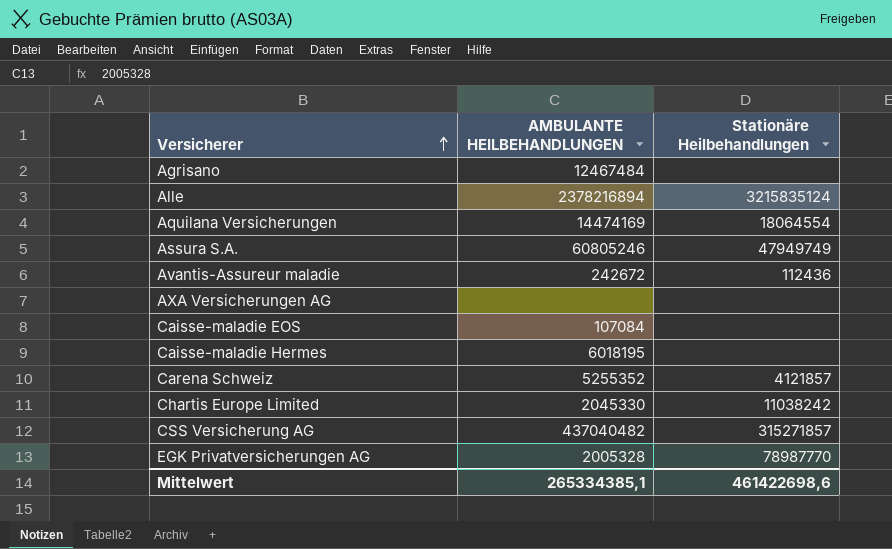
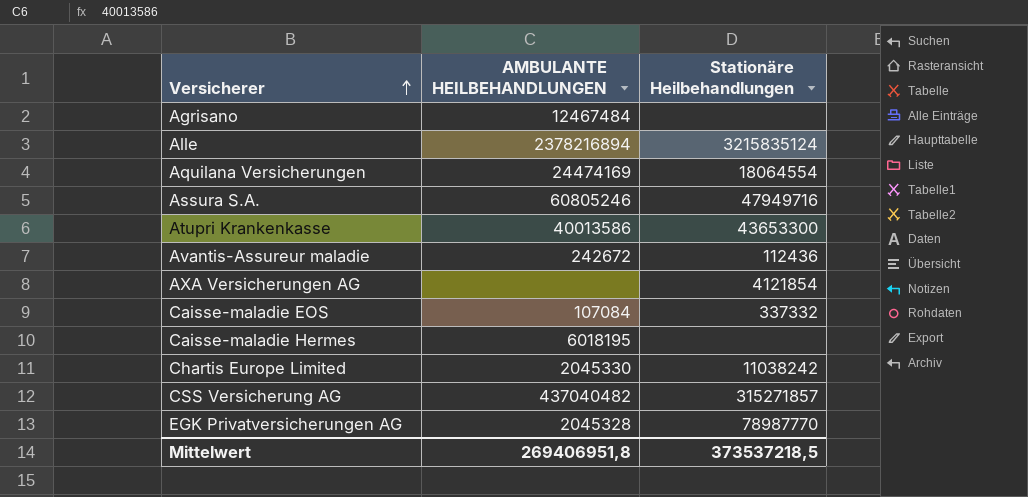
row Carena Schweiz: 5255352 | 4121857 -> none
Aquilana Versicherungen | AMBULANTE HEILBEHANDLUNGEN: 14474169 -> 24474169
Assura S.A. | Stationäre Heilbehandlungen: 47949749 -> 47949716
row Atupri Krankenkasse: none -> 40013586 | 43653300
AXA Versicherungen AG | Stationäre Heilbehandlungen: none -> 4121854
Caisse-maladie EOS | Stationäre Heilbehandlungen: none -> 337332
EGK Privatversicherungen AG | AMBULANTE HEILBEHANDLUNGEN: 2005328 -> 2045328
Mittelwert | AMBULANTE HEILBEHANDLUNGEN: 265334385,1 -> 269406951,8
Mittelwert | Stationäre Heilbehandlungen: 461422698,6 -> 373537218,5

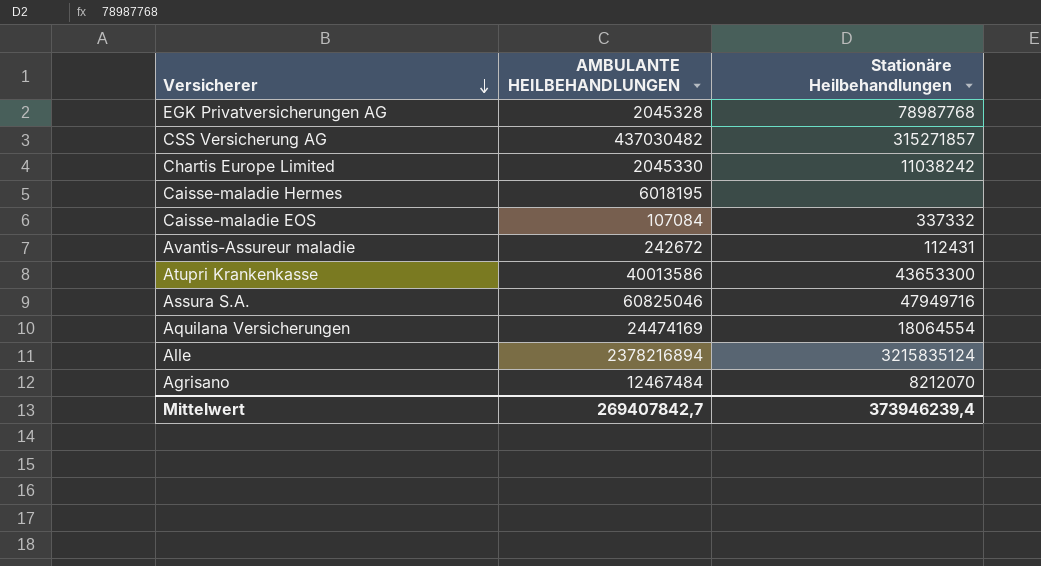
row order: Versicherer ascending -> Versicherer descending
row AXA Versicherungen AG: none | 4121854 -> none
EGK Privatversicherungen AG | Stationäre Heilbehandlungen: 78987770 -> 78987768
CSS Versicherung AG | AMBULANTE HEILBEHANDLUNGEN: 437040482 -> 437030482
Avantis-Assureur maladie | Stationäre Heilbehandlungen: 112436 -> 112431
Assura S.A. | AMBULANTE HEILBEHANDLUNGEN: 60805246 -> 60825046
Agrisano | Stationäre Heilbehandlungen: none -> 8212070
Mittelwert | AMBULANTE HEILBEHANDLUNGEN: 269406951,8 -> 269407842,7
Mittelwert | Stationäre Heilbehandlungen: 373537218,5 -> 373946239,4

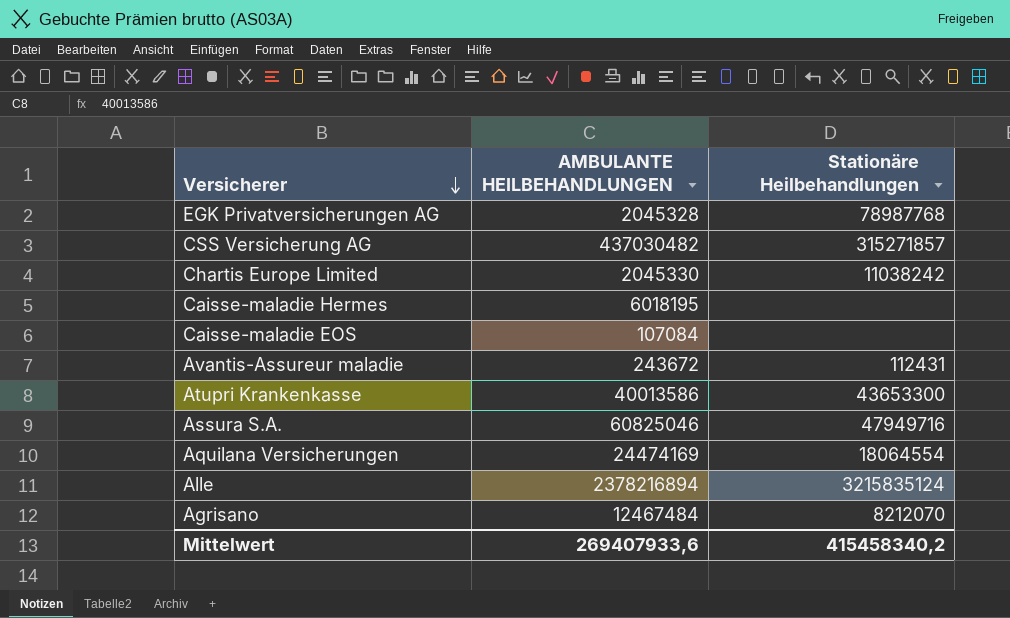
Caisse-maladie EOS | Stationäre Heilbehandlungen: 337332 -> none
Avantis-Assureur maladie | AMBULANTE HEILBEHANDLUNGEN: 242672 -> 243672
Mittelwert | AMBULANTE HEILBEHANDLUNGEN: 269407842,7 -> 269407933,6
Mittelwert | Stationäre Heilbehandlungen: 373946239,4 -> 415458340,2

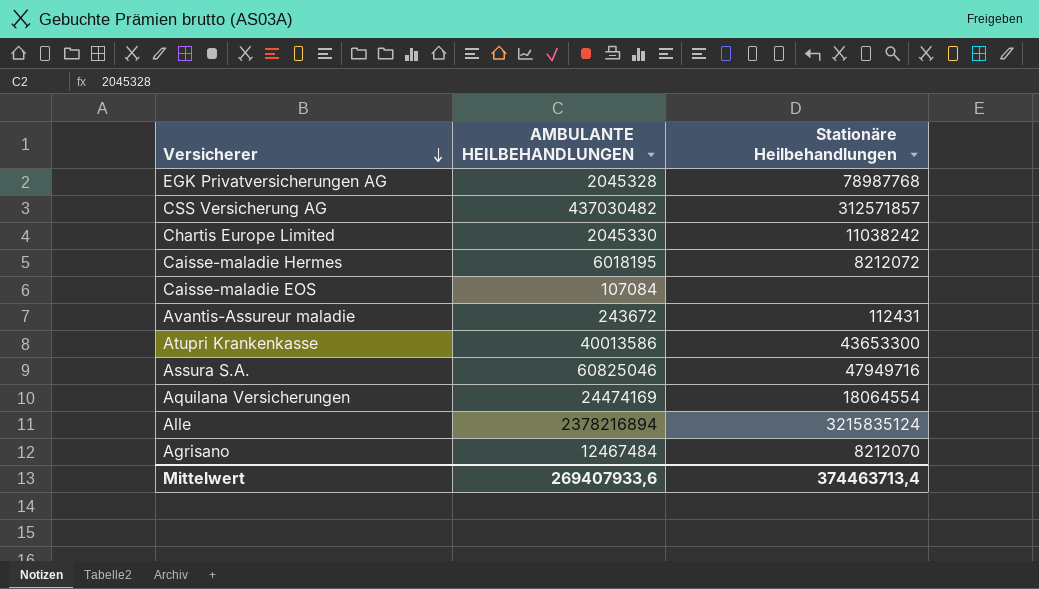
CSS Versicherung AG | Stationäre Heilbehandlungen: 315271857 -> 312571857
Caisse-maladie Hermes | Stationäre Heilbehandlungen: none -> 8212072
Mittelwert | Stationäre Heilbehandlungen: 415458340,2 -> 374463713,4

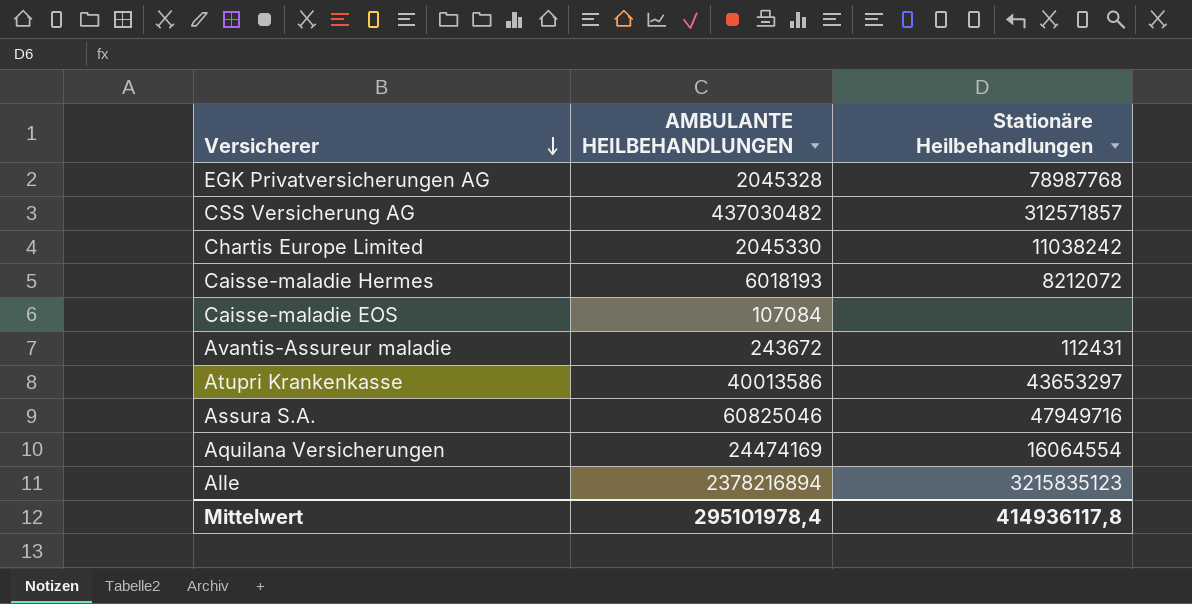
row Agrisano: 12467484 | 8212070 -> none
Caisse-maladie Hermes | AMBULANTE HEILBEHANDLUNGEN: 6018195 -> 6018193
Atupri Krankenkasse | Stationäre Heilbehandlungen: 43653300 -> 43653297
Aquilana Versicherungen | Stationäre Heilbehandlungen: 18064554 -> 16064554
Alle | Stationäre Heilbehandlungen: 3215835124 -> 3215835123
Mittelwert | AMBULANTE HEILBEHANDLUNGEN: 269407933,6 -> 295101978,4
Mittelwert | Stationäre Heilbehandlungen: 374463713,4 -> 414936117,8

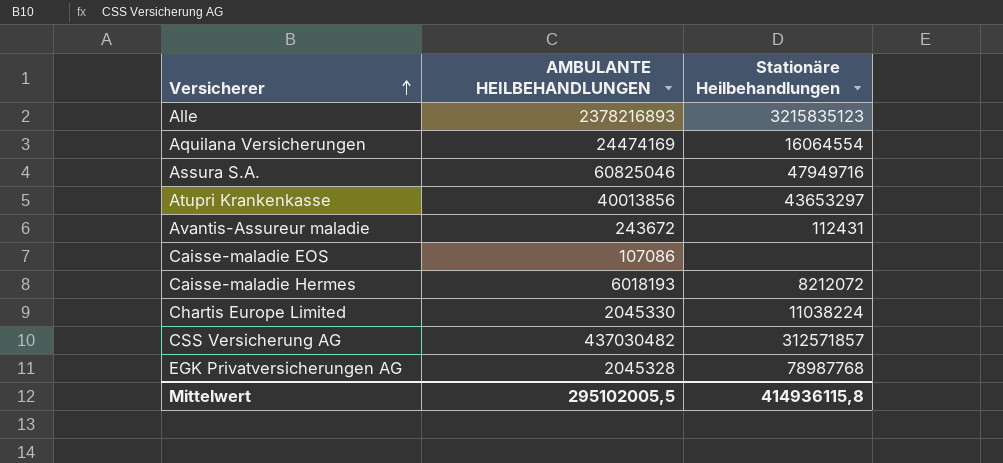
row order: Versicherer descending -> Versicherer ascending
Alle | AMBULANTE HEILBEHANDLUNGEN: 2378216894 -> 2378216893
Atupri Krankenkasse | AMBULANTE HEILBEHANDLUNGEN: 40013586 -> 40013856
Caisse-maladie EOS | AMBULANTE HEILBEHANDLUNGEN: 107084 -> 107086
Chartis Europe Limited | Stationäre Heilbehandlungen: 11038242 -> 11038224
Mittelwert | AMBULANTE HEILBEHANDLUNGEN: 295101978,4 -> 295102005,5
Mittelwert | Stationäre Heilbehandlungen: 414936117,8 -> 414936115,8

